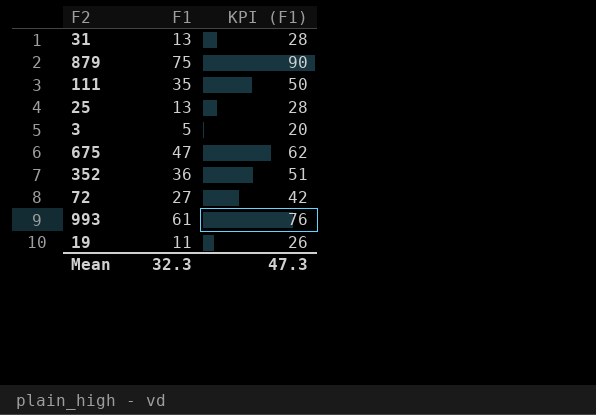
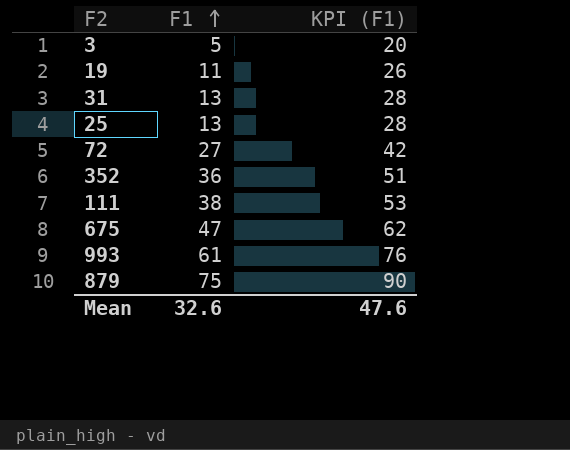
row order: none -> F1 ascending
111 | F1: 35 -> 38
111 | KPI (F1): 50 -> 53
Mean | F1: 32.3 -> 32.6
Mean | KPI (F1): 47.3 -> 47.6

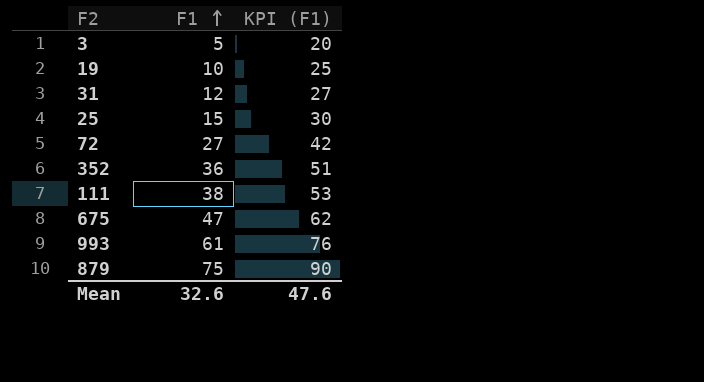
19 | F1: 11 -> 10
19 | KPI (F1): 26 -> 25
31 | F1: 13 -> 12
31 | KPI (F1): 28 -> 27
25 | F1: 13 -> 15
25 | KPI (F1): 28 -> 30

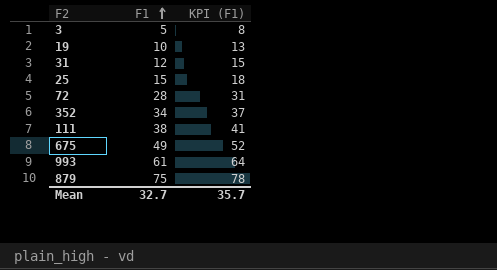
column KPI (F1) | formula: [F1] + 15 -> [F1] + 3
72 | F1: 27 -> 28
352 | F1: 36 -> 34
675 | F1: 47 -> 49
Mean | F1: 32.6 -> 32.7
Mean | KPI (F1): 47.6 -> 35.7

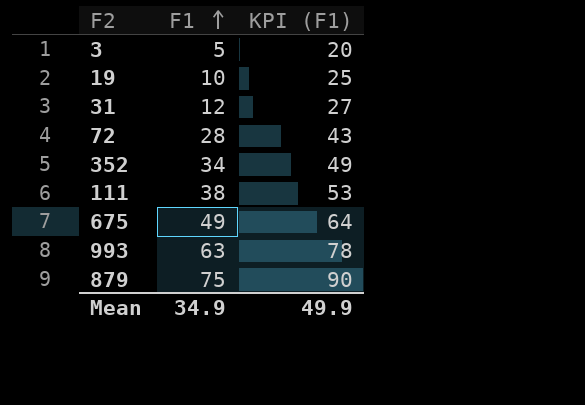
column KPI (F1) | formula: [F1] + 3 -> [F1] + 15
row 25: 15 | 18 -> none
993 | F1: 61 -> 63
Mean | F1: 32.7 -> 34.9
Mean | KPI (F1): 35.7 -> 49.9

